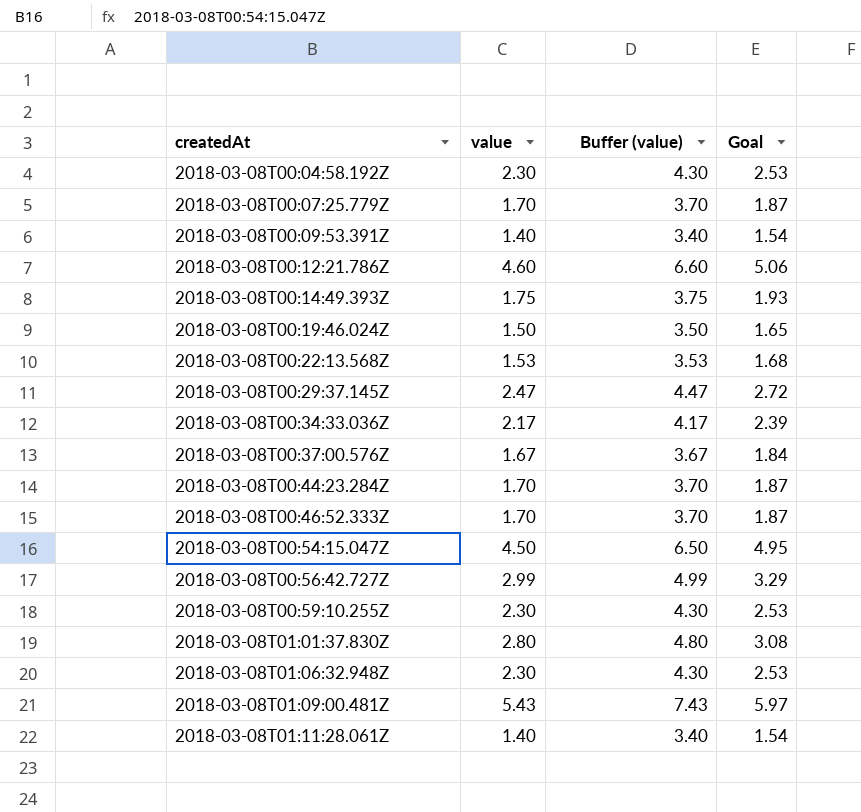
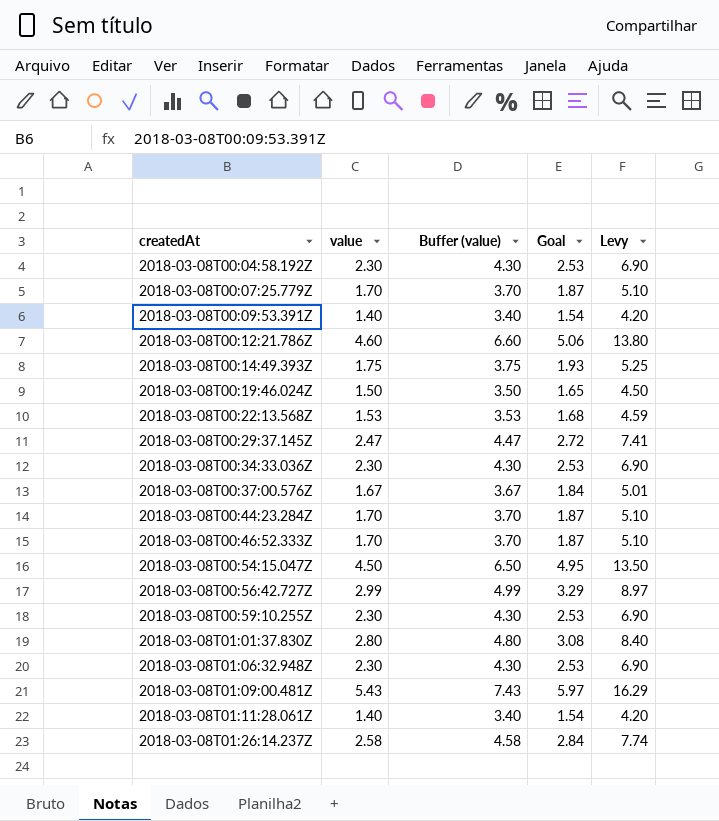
column Levy | formula: none -> [value] * 3
2018-03-08T00:34:33.036Z | value: 2.17 -> 2.30
2018-03-08T00:34:33.036Z | Buffer (value): 4.17 -> 4.30
2018-03-08T00:34:33.036Z | Goal: 2.39 -> 2.53
row 2018-03-08T01:26:14.237Z: none -> 2.58 | 4.58 | 2.84 | 7.74

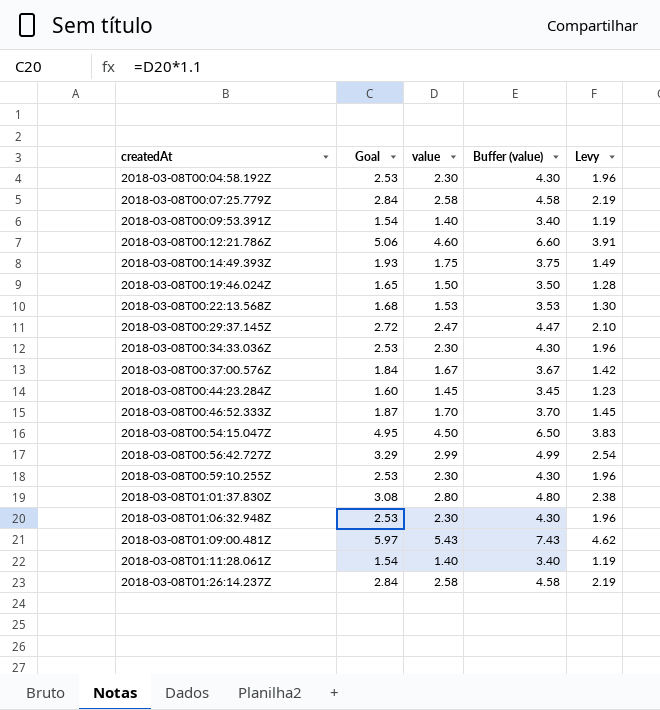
column Goal | position: 4 -> 2
column Levy | formula: [value] * 3 -> [value] * 0.85
2018-03-08T00:07:25.779Z | Goal: 1.87 -> 2.84
2018-03-08T00:07:25.779Z | value: 1.70 -> 2.58
2018-03-08T00:07:25.779Z | Buffer (value): 3.70 -> 4.58
2018-03-08T00:44:23.284Z | Goal: 1.87 -> 1.60
2018-03-08T00:44:23.284Z | value: 1.70 -> 1.45
2018-03-08T00:44:23.284Z | Buffer (value): 3.70 -> 3.45

